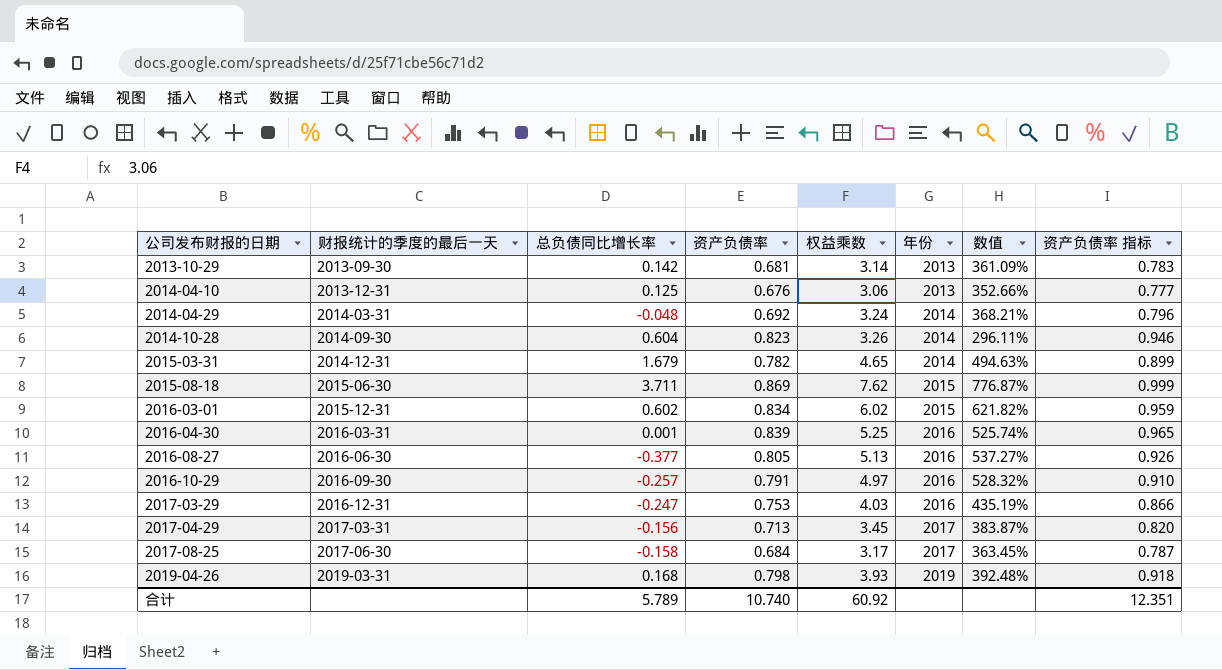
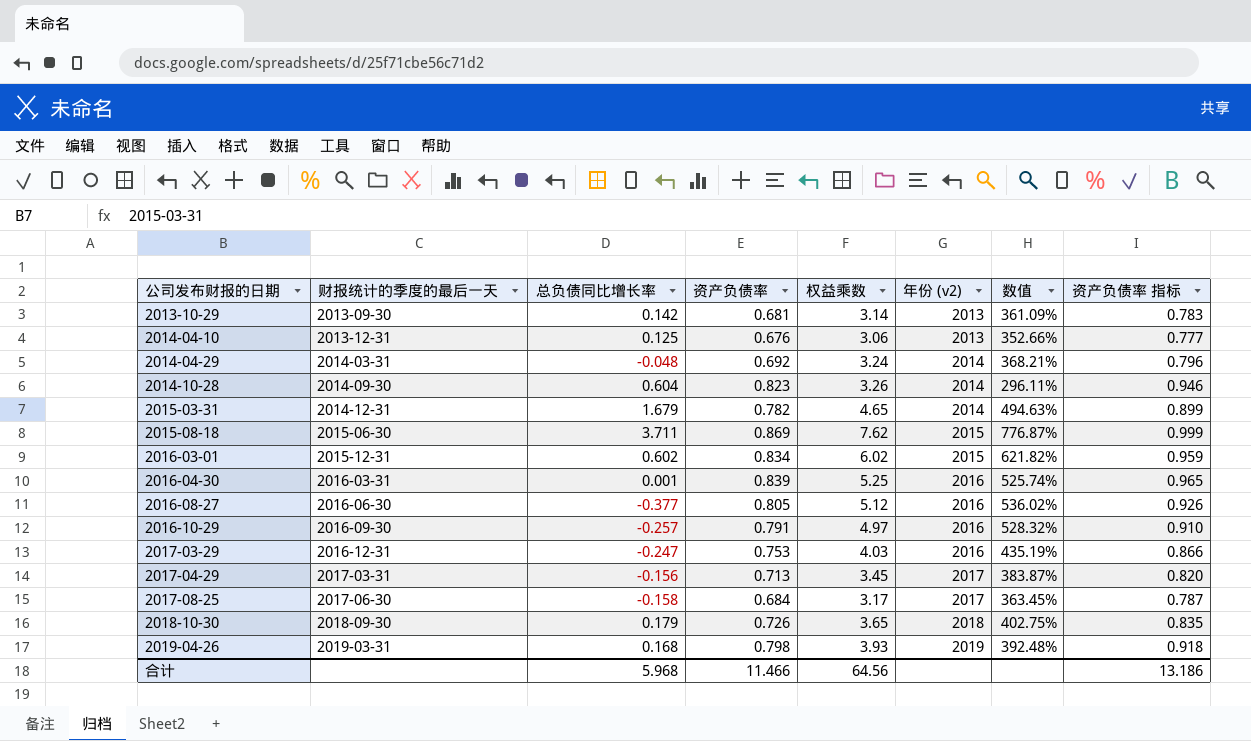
column name: 年份 -> 年份 (v2)
2016-08-27 | 权益乘数: 5.13 -> 5.12
2016-08-27 | 数值: 537.27% -> 536.02%
row 2018-10-30: none -> 2018-09-30 | 0.179 | 0.726 | 3.65 | 2018 | 402.75% | 0.835
合计 | 总负债同比增长率: 5.789 -> 5.968
合计 | 资产负债率: 10.740 -> 11.466
合计 | 权益乘数: 60.92 -> 64.56
合计 | 资产负债率 指标: 12.351 -> 13.186

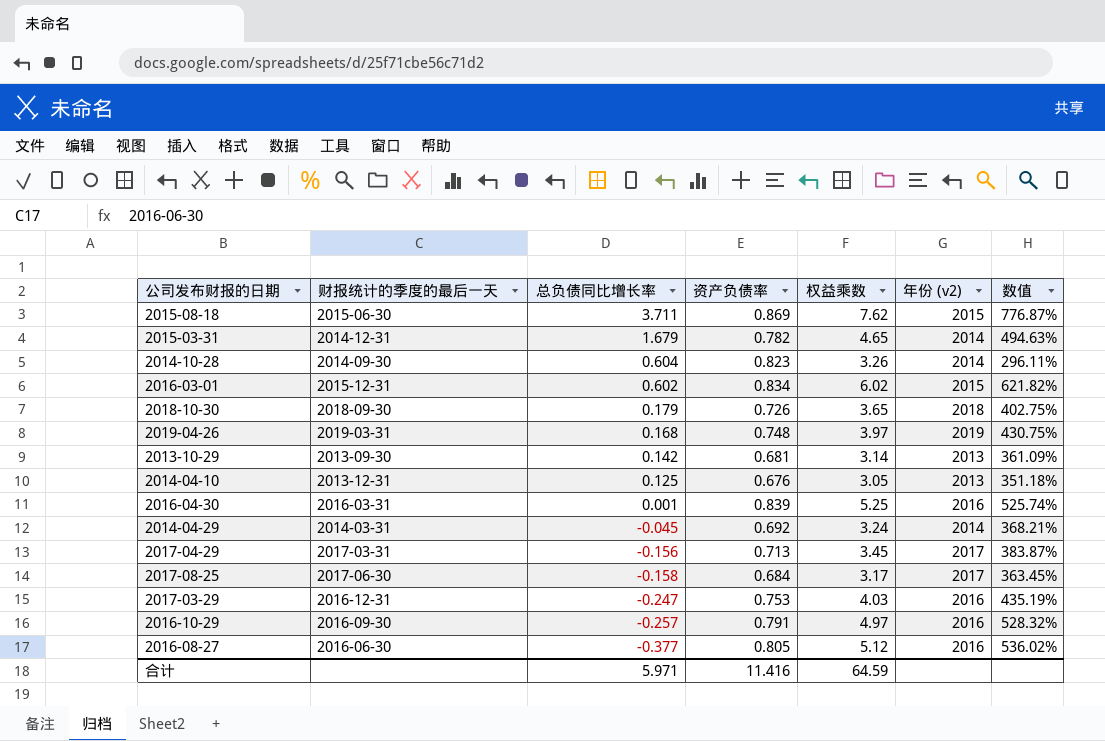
row order: 公司发布财报的日期 ascending -> 总负债同比增长率 descending
column 资产负债率 指标 | formula: [资产负债率] * 1.15 -> none
2019-04-26 | 资产负债率: 0.798 -> 0.748
2019-04-26 | 权益乘数: 3.93 -> 3.97
2019-04-26 | 数值: 392.48% -> 430.75%
2014-04-10 | 权益乘数: 3.06 -> 3.05
2014-04-10 | 数值: 352.66% -> 351.18%
2014-04-29 | 总负债同比增长率: -0.048 -> -0.045
合计 | 总负债同比增长率: 5.968 -> 5.971
合计 | 资产负债率: 11.466 -> 11.416
合计 | 权益乘数: 64.56 -> 64.59

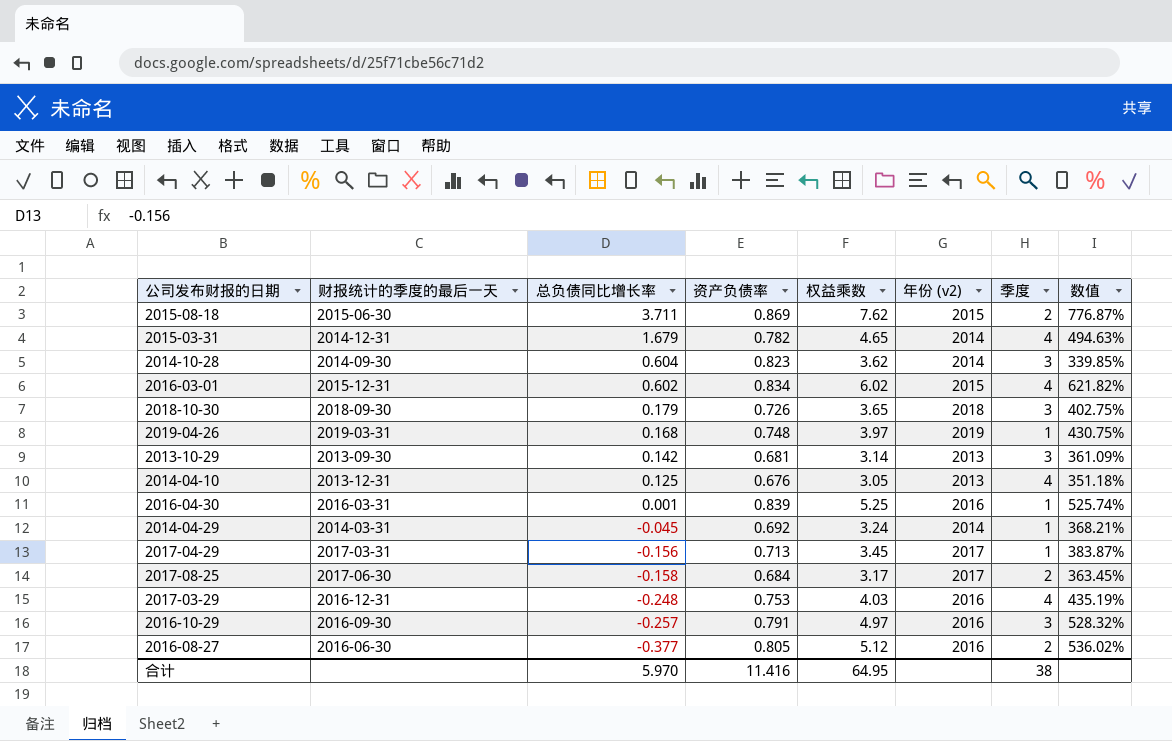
column 季度 | position: none -> 7
2014-10-28 | 权益乘数: 3.26 -> 3.62
2014-10-28 | 数值: 296.11% -> 339.85%
2017-03-29 | 总负债同比增长率: -0.247 -> -0.248
合计 | 总负债同比增长率: 5.971 -> 5.970
合计 | 权益乘数: 64.59 -> 64.95

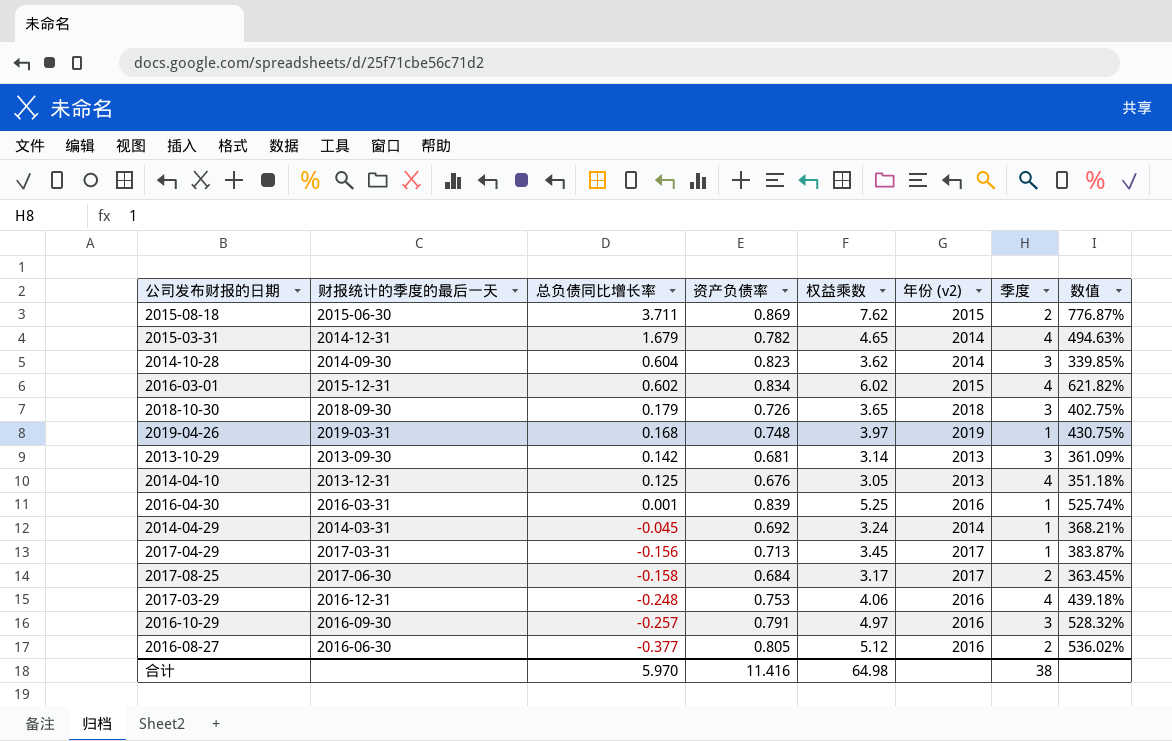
2017-03-29 | 权益乘数: 4.03 -> 4.06
2017-03-29 | 数值: 435.19% -> 439.18%
合计 | 权益乘数: 64.95 -> 64.98

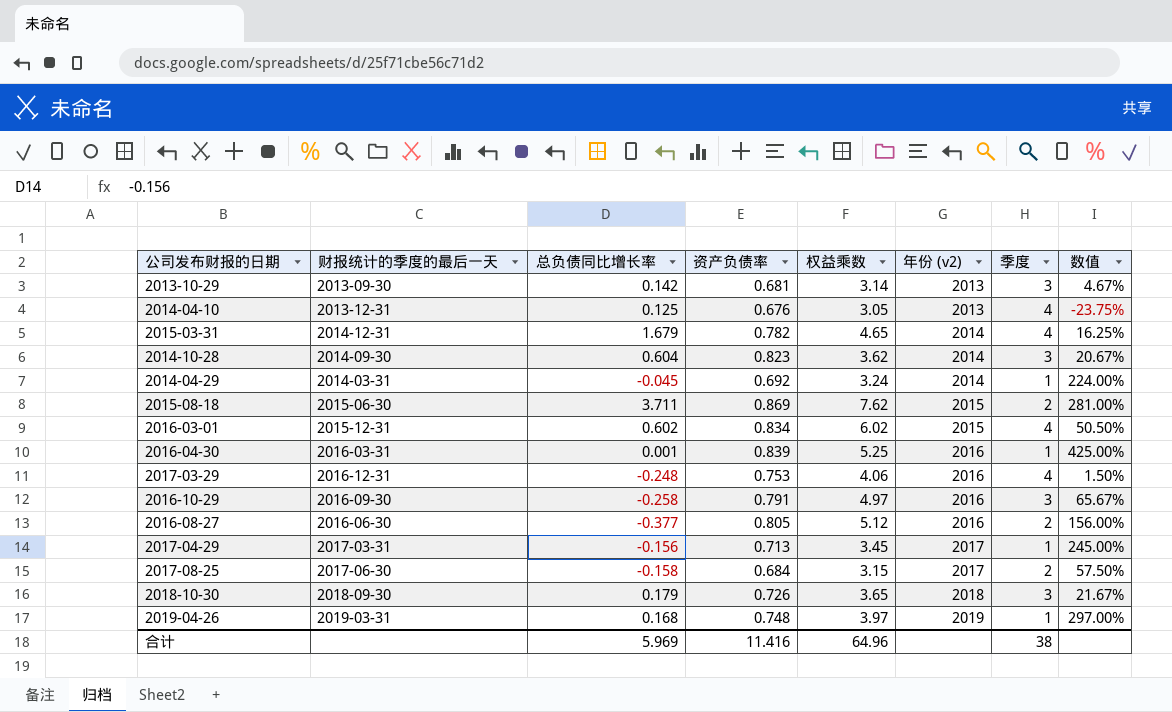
row order: 总负债同比增长率 descending -> 年份 (v2) ascending
column 数值 | formula: ([权益乘数] - [资产负债率]) / [资产负债率] -> ([权益乘数] - [季度]) / [季度]
2016-10-29 | 总负债同比增长率: -0.257 -> -0.258
2017-08-25 | 权益乘数: 3.17 -> 3.15
合计 | 总负债同比增长率: 5.970 -> 5.969
合计 | 权益乘数: 64.98 -> 64.96

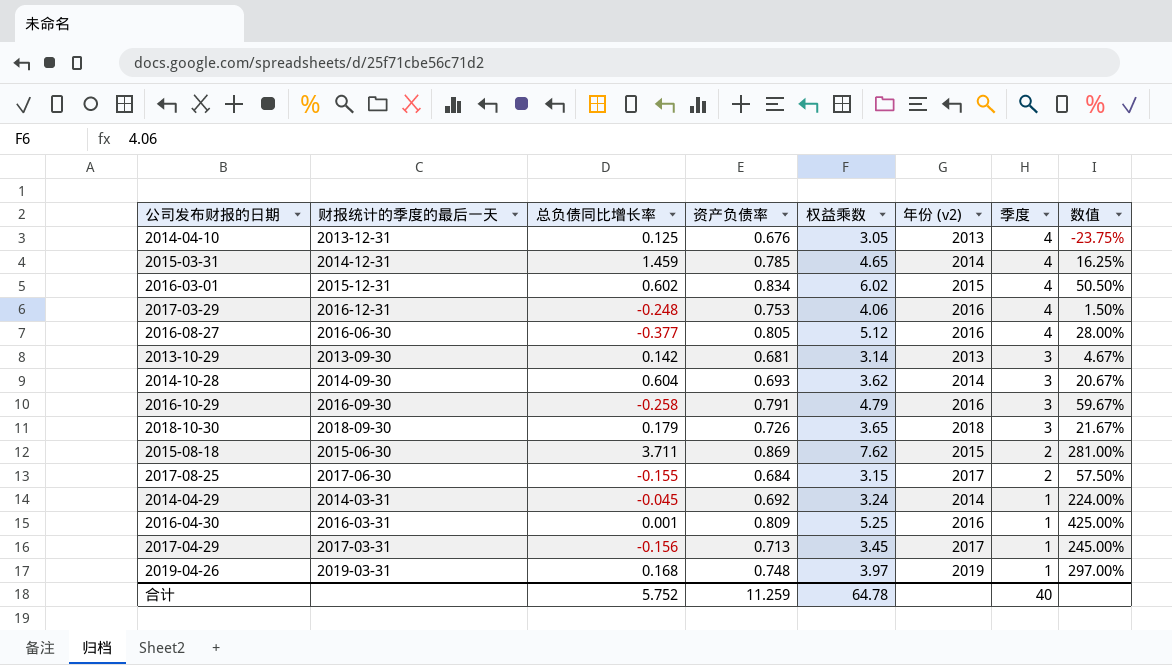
row order: 年份 (v2) ascending -> 季度 descending
2015-03-31 | 总负债同比增长率: 1.679 -> 1.459
2015-03-31 | 资产负债率: 0.782 -> 0.785
2016-08-27 | 季度: 2 -> 4
2016-08-27 | 数值: 156.00% -> 28.00%
2014-10-28 | 资产负债率: 0.823 -> 0.693
2016-10-29 | 权益乘数: 4.97 -> 4.79
2016-10-29 | 数值: 65.67% -> 59.67%
2017-08-25 | 总负债同比增长率: -0.158 -> -0.155
2016-04-30 | 资产负债率: 0.839 -> 0.809
合计 | 总负债同比增长率: 5.969 -> 5.752
合计 | 资产负债率: 11.416 -> 11.259
合计 | 权益乘数: 64.96 -> 64.78
合计 | 季度: 38 -> 40

